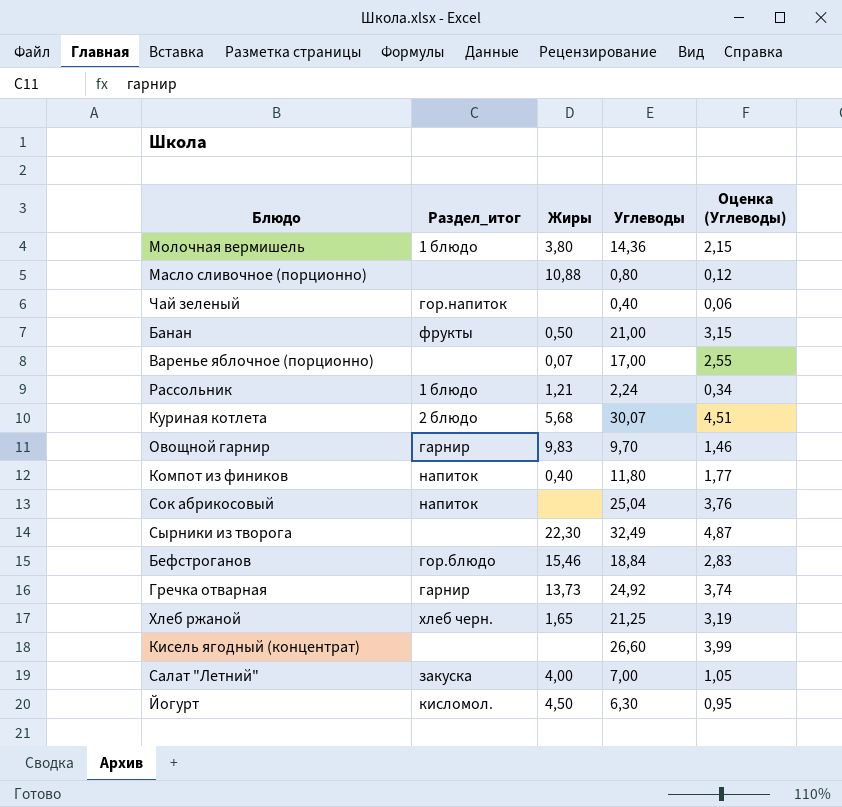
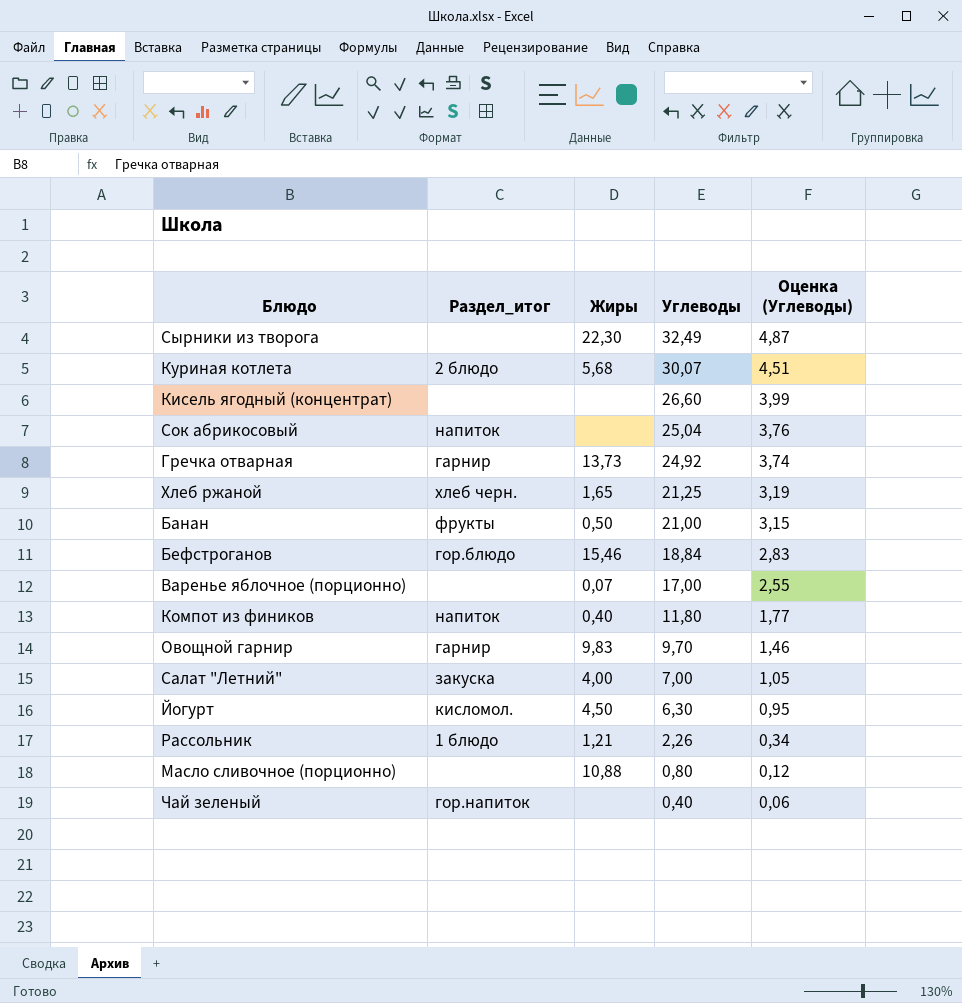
row order: none -> Углеводы descending
row Молочная вермишель: 1 блюдо | 3,80 | 14,36 | 2,15 -> none
Рассольник | Углеводы: 2,24 -> 2,26

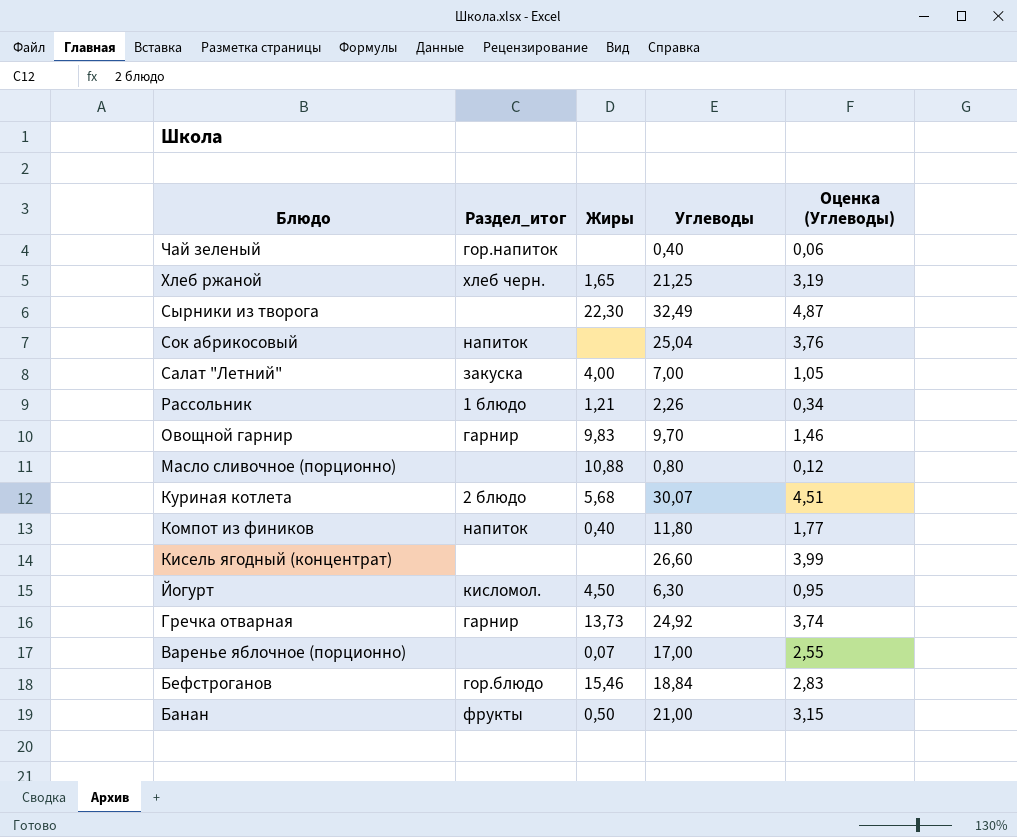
row order: Углеводы descending -> Блюдо descending

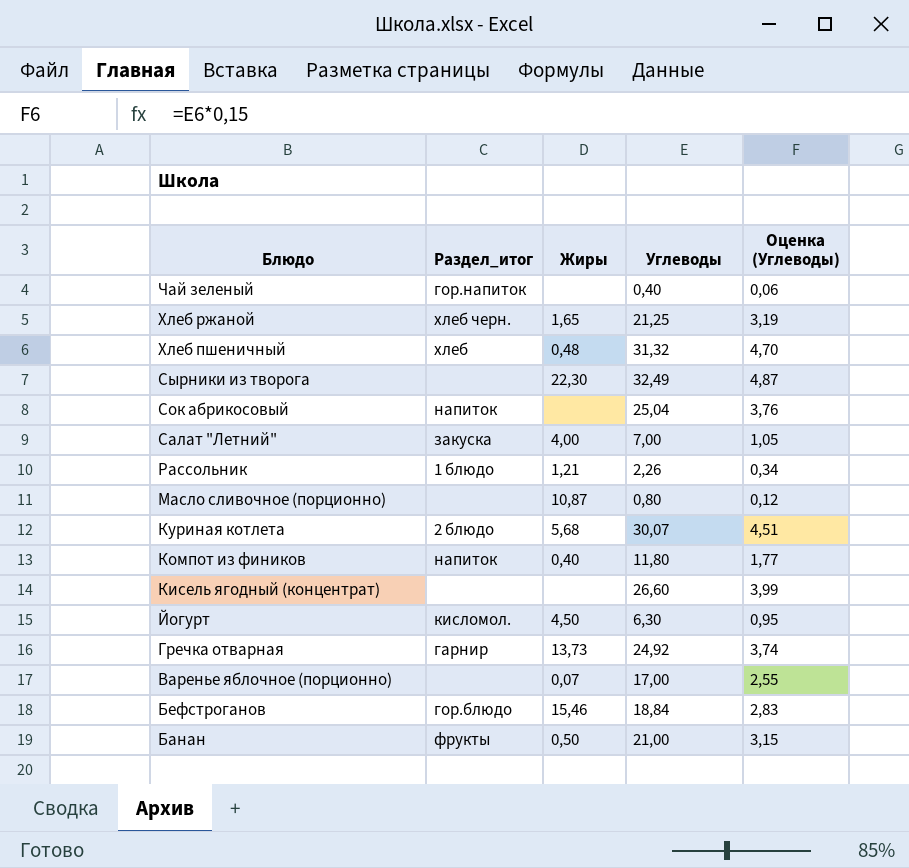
row Овощной гарнир: гарнир | 9,83 | 9,70 | 1,46 -> none
row Хлеб пшеничный: none -> хлеб | 0,48 | 31,32 | 4,70
Масло сливочное (порционно) | Жиры: 10,88 -> 10,87

